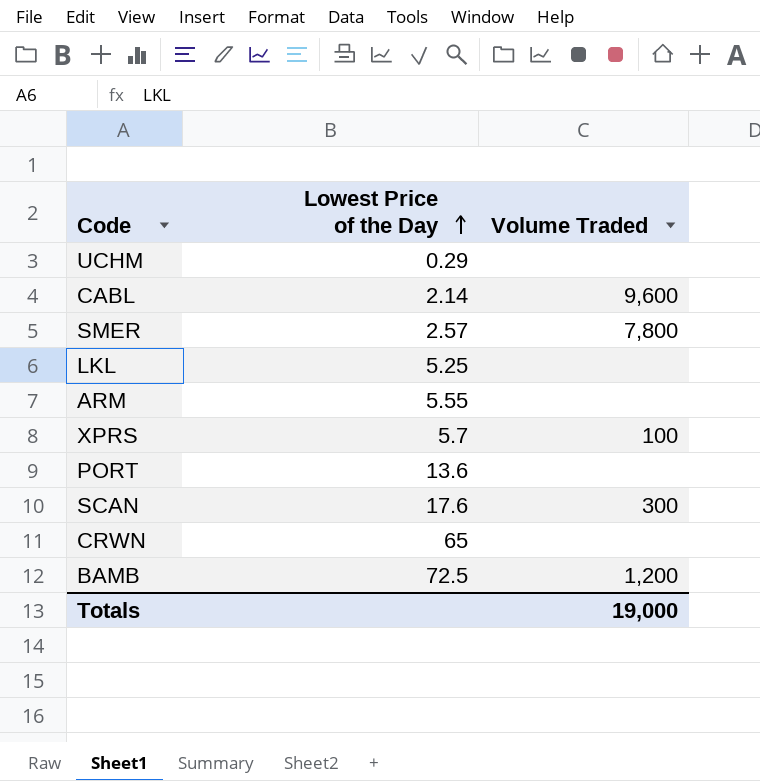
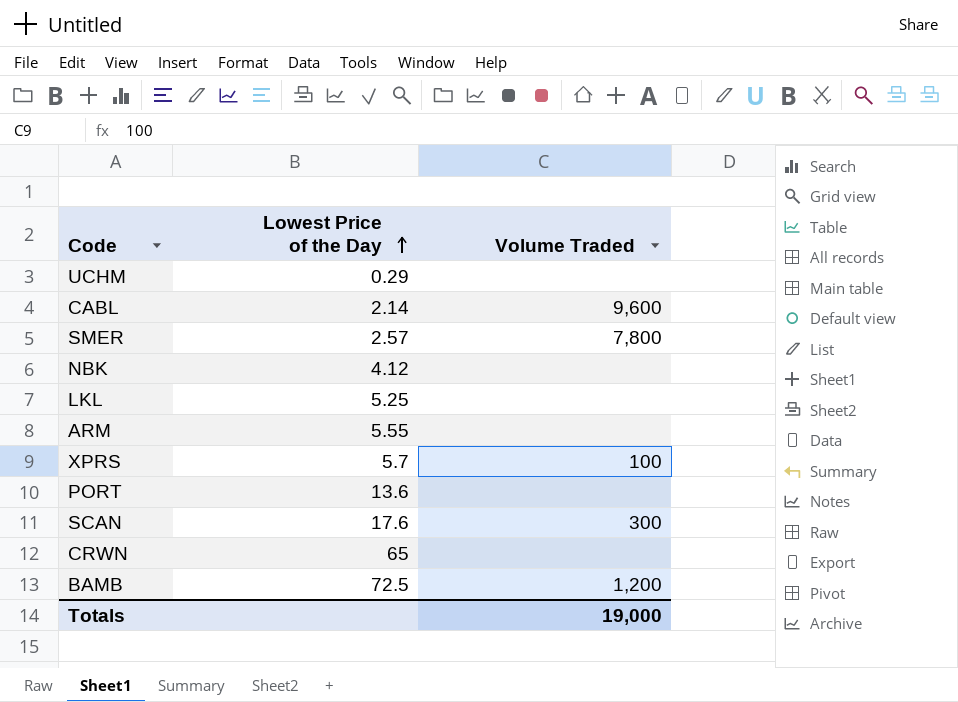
row NBK: none -> 4.12 | none

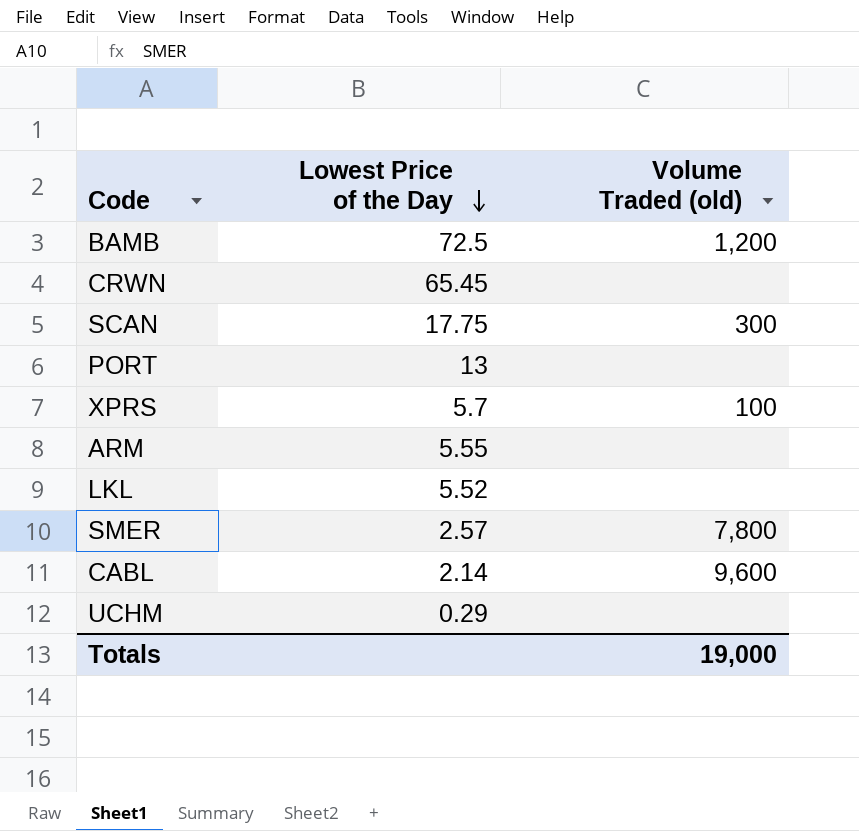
row order: Lowest Price of the Day ascending -> Lowest Price of the Day descending
column name: Volume Traded -> Volume Traded (old)
row NBK: 4.12 | none -> none
CRWN | Lowest Price of the Day: 65 -> 65.45
SCAN | Lowest Price of the Day: 17.6 -> 17.75
PORT | Lowest Price of the Day: 13.6 -> 13
LKL | Lowest Price of the Day: 5.25 -> 5.52

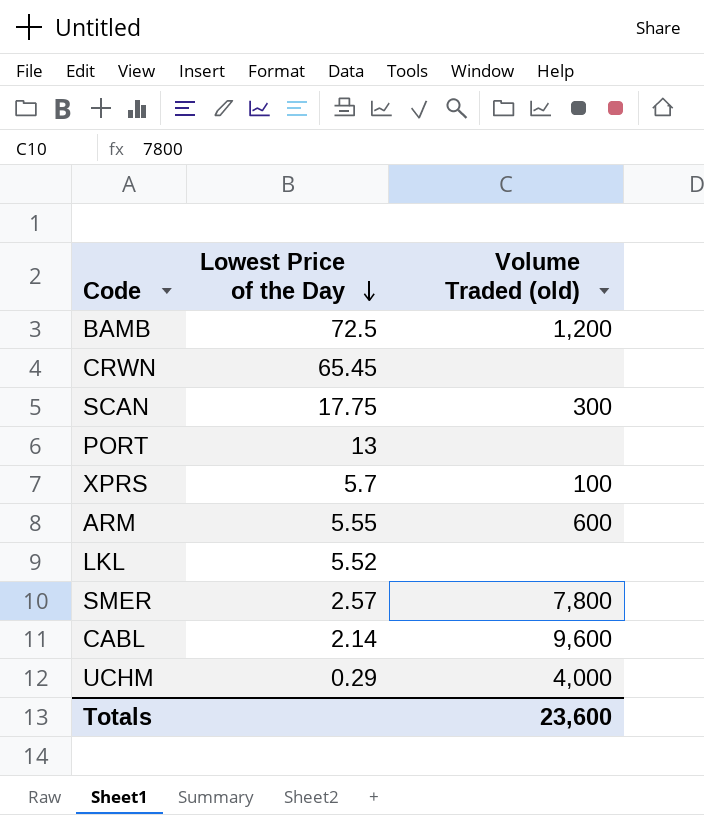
ARM | Volume Traded (old): none -> 600
UCHM | Volume Traded (old): none -> 4,000
Totals | Volume Traded (old): 19,000 -> 23,600

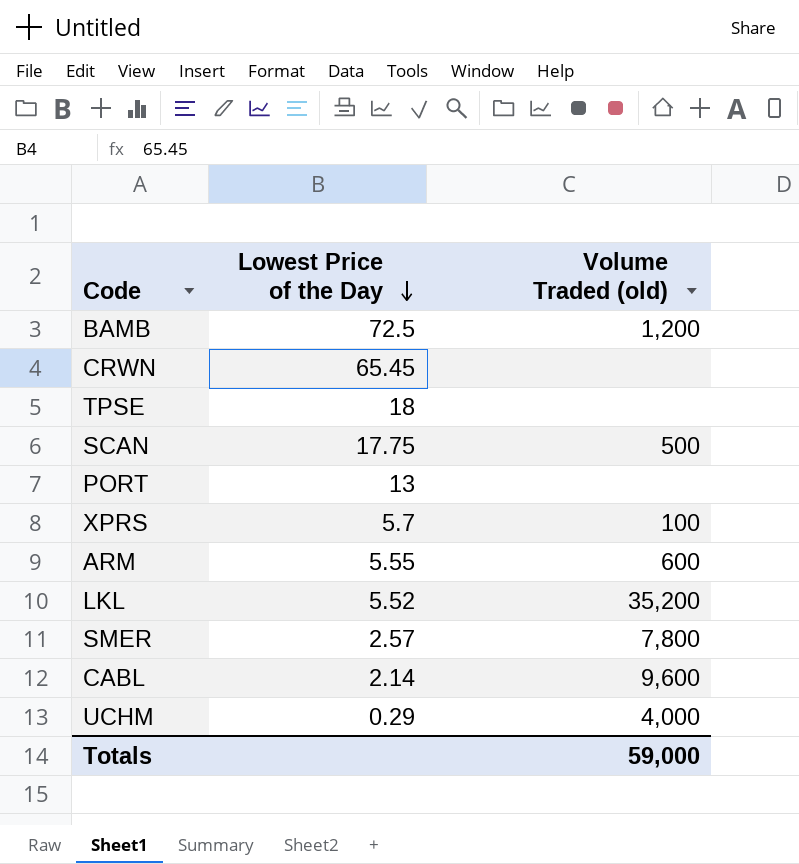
row TPSE: none -> 18 | none
SCAN | Volume Traded (old): 300 -> 500
LKL | Volume Traded (old): none -> 35,200
Totals | Volume Traded (old): 23,600 -> 59,000

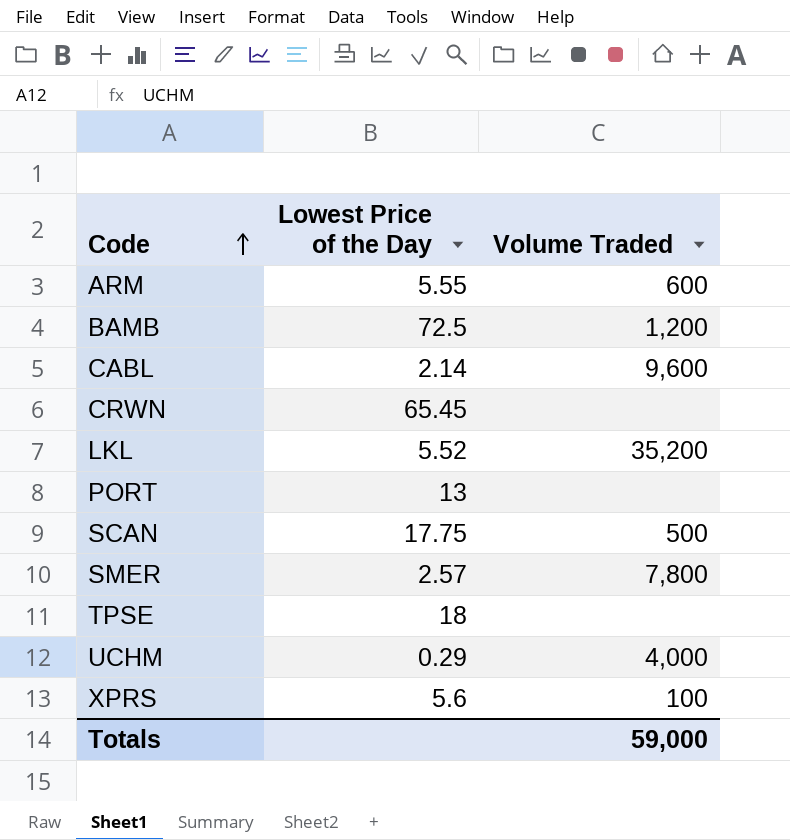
row order: Lowest Price of the Day descending -> Code ascending
column name: Volume Traded (old) -> Volume Traded
XPRS | Lowest Price of the Day: 5.7 -> 5.6

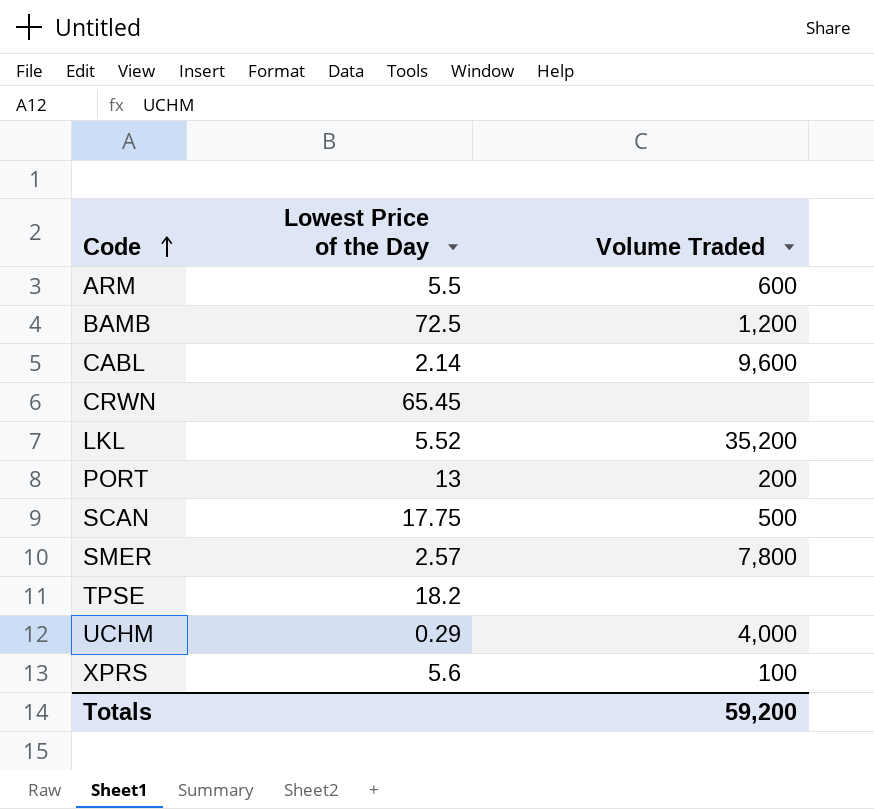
ARM | Lowest Price of the Day: 5.55 -> 5.5
PORT | Volume Traded: none -> 200
TPSE | Lowest Price of the Day: 18 -> 18.2
Totals | Volume Traded: 59,000 -> 59,200

